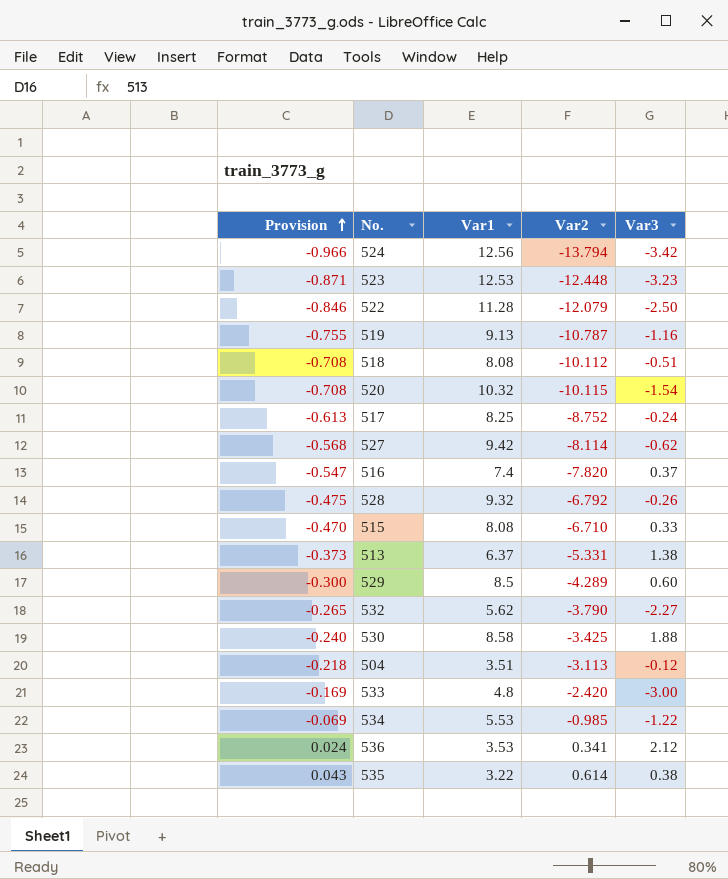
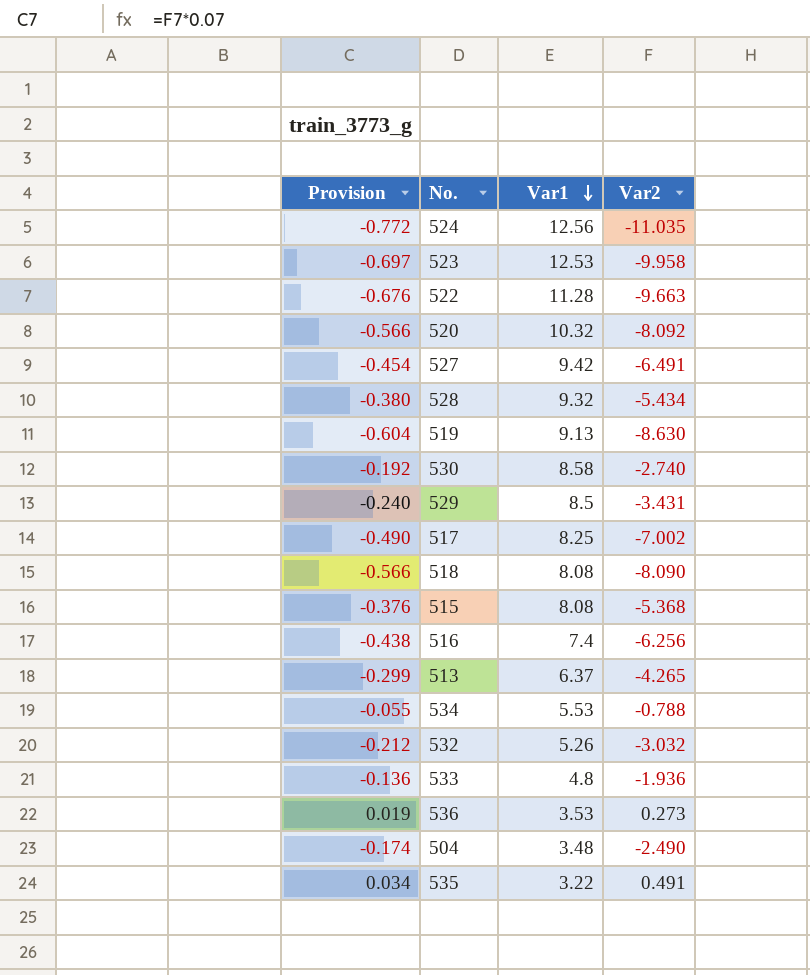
row order: Provision ascending -> Var1 descending
column Var3 | position: 5 -> none
524 | Provision: -0.966 -> -0.772
524 | Var2: -13.794 -> -11.035
523 | Provision: -0.871 -> -0.697
523 | Var2: -12.448 -> -9.958
522 | Provision: -0.846 -> -0.676
522 | Var2: -12.079 -> -9.663
520 | Provision: -0.708 -> -0.566
520 | Var2: -10.115 -> -8.092
527 | Provision: -0.568 -> -0.454
527 | Var2: -8.114 -> -6.491
528 | Provision: -0.475 -> -0.380
528 | Var2: -6.792 -> -5.434
519 | Provision: -0.755 -> -0.604
519 | Var2: -10.787 -> -8.630
530 | Provision: -0.240 -> -0.192
530 | Var2: -3.425 -> -2.740
529 | Provision: -0.300 -> -0.240
529 | Var2: -4.289 -> -3.431
517 | Provision: -0.613 -> -0.490
517 | Var2: -8.752 -> -7.002
518 | Provision: -0.708 -> -0.566
518 | Var2: -10.112 -> -8.090
515 | Provision: -0.470 -> -0.376
515 | Var2: -6.710 -> -5.368
516 | Provision: -0.547 -> -0.438
516 | Var2: -7.820 -> -6.256
513 | Provision: -0.373 -> -0.299
513 | Var2: -5.331 -> -4.265
534 | Provision: -0.069 -> -0.055
534 | Var2: -0.985 -> -0.788
532 | Provision: -0.265 -> -0.212
532 | Var1: 5.62 -> 5.26
532 | Var2: -3.790 -> -3.032
533 | Provision: -0.169 -> -0.136
533 | Var2: -2.420 -> -1.936
536 | Provision: 0.024 -> 0.019
536 | Var2: 0.341 -> 0.273
504 | Provision: -0.218 -> -0.174
504 | Var1: 3.51 -> 3.48
504 | Var2: -3.113 -> -2.490
535 | Provision: 0.043 -> 0.034
535 | Var2: 0.614 -> 0.491

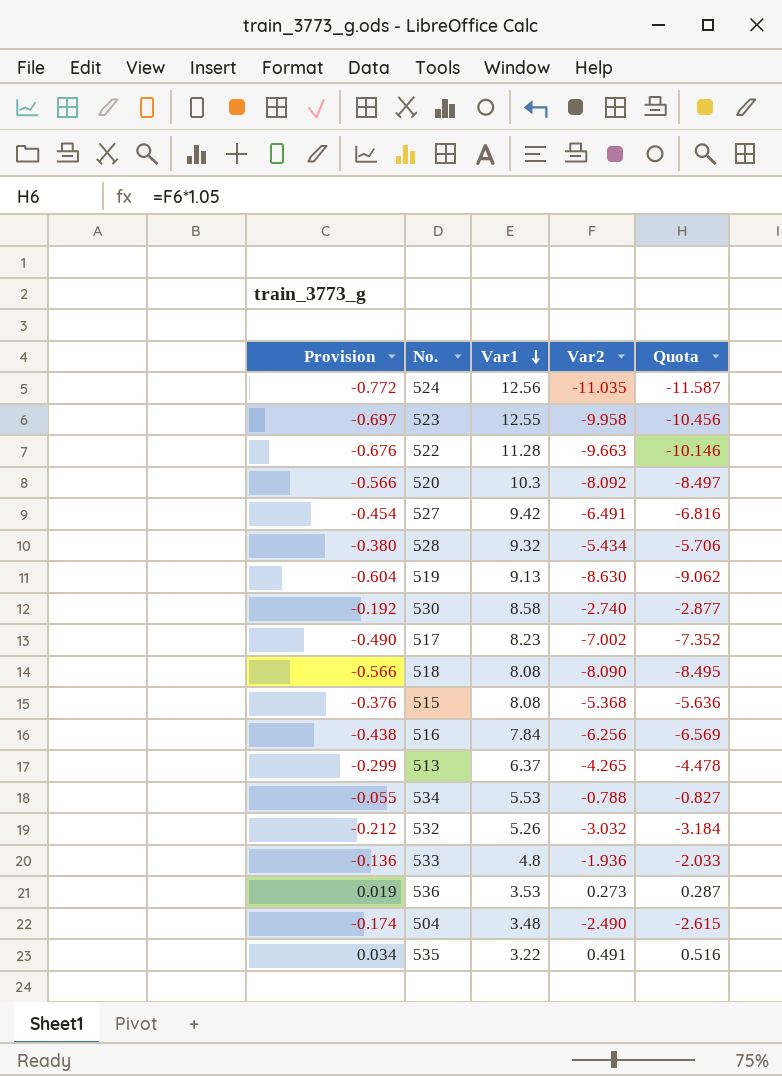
column Quota | formula: none -> [Var2] * 1.05
row 529: -0.240 | 8.5 | -3.431 -> none
523 | Var1: 12.53 -> 12.55
520 | Var1: 10.32 -> 10.3
517 | Var1: 8.25 -> 8.23
516 | Var1: 7.4 -> 7.84

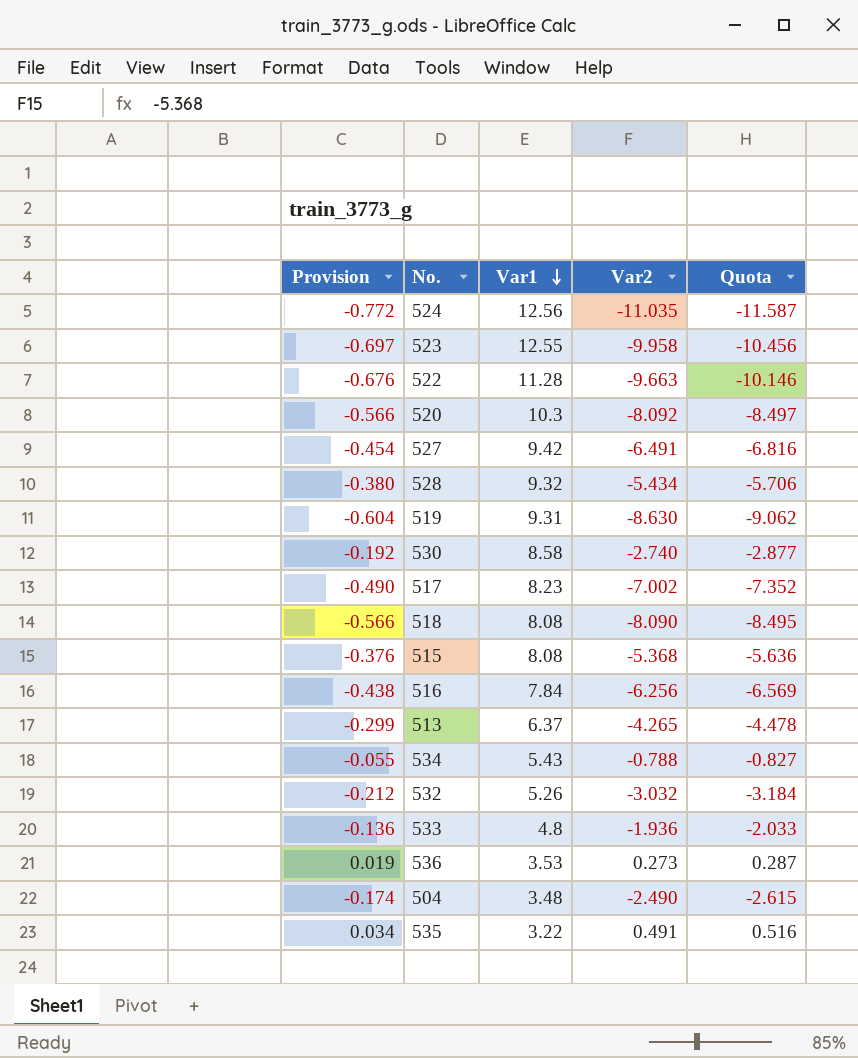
519 | Var1: 9.13 -> 9.31
534 | Var1: 5.53 -> 5.43

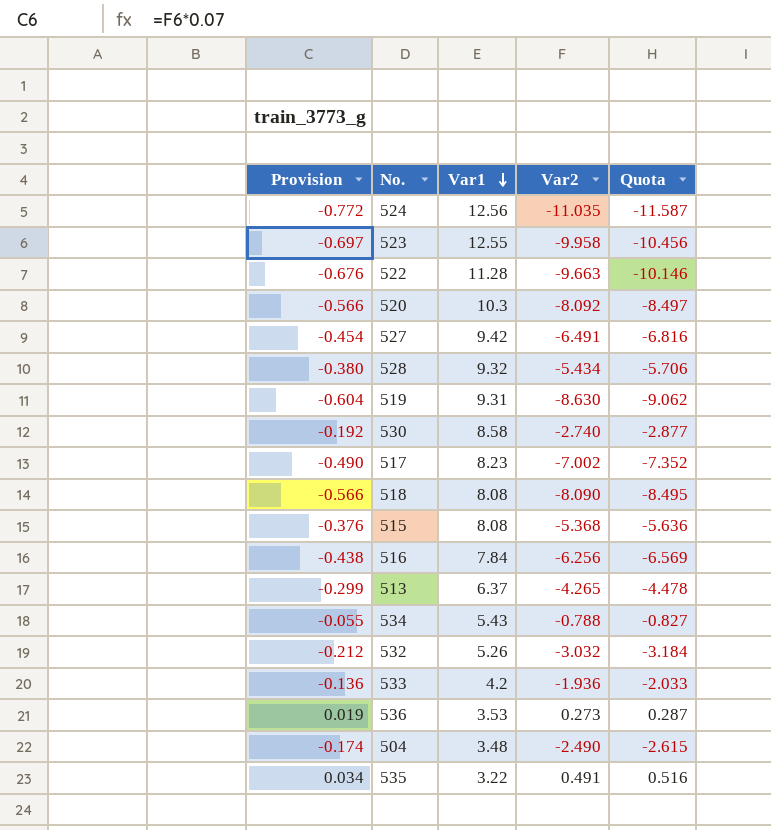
533 | Var1: 4.8 -> 4.2

